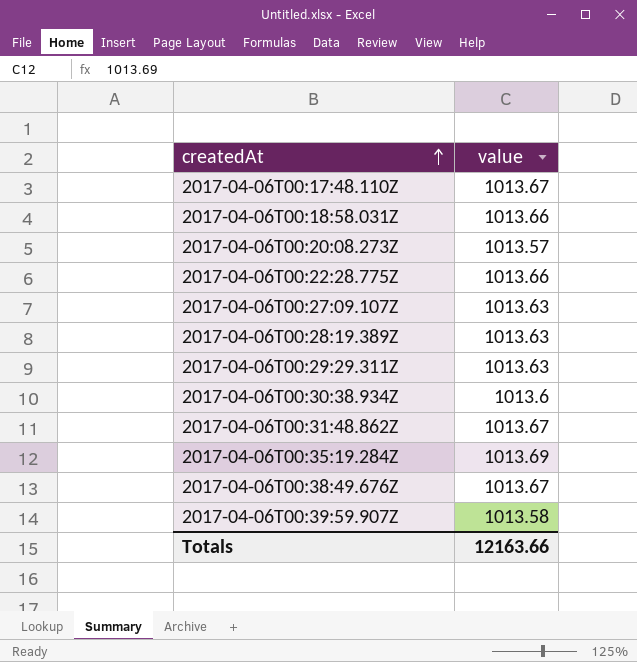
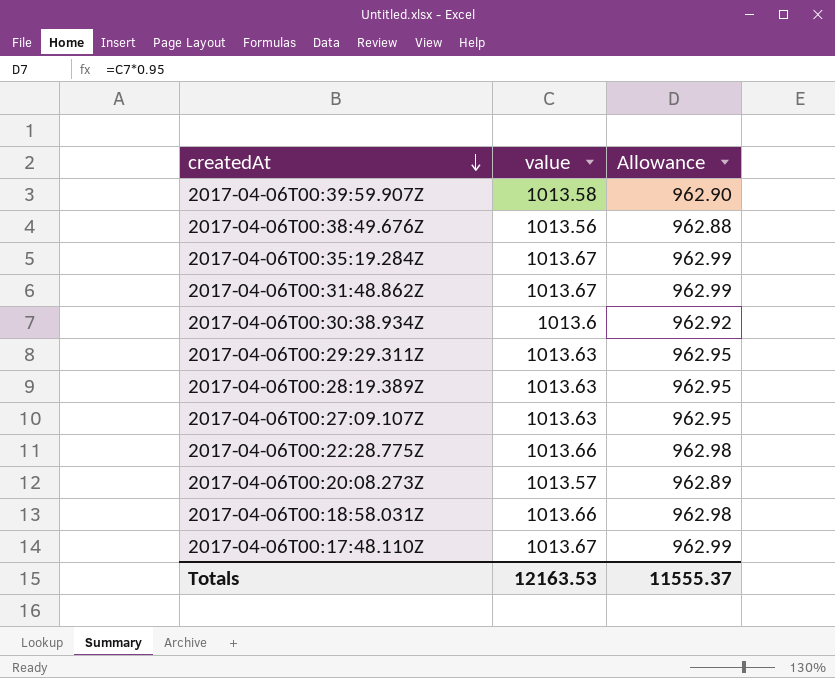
row order: createdAt ascending -> createdAt descending
column Allowance | formula: none -> [value] * 0.95
2017-04-06T00:38:49.676Z | value: 1013.67 -> 1013.56
2017-04-06T00:35:19.284Z | value: 1013.69 -> 1013.67
Totals | value: 12163.66 -> 12163.53

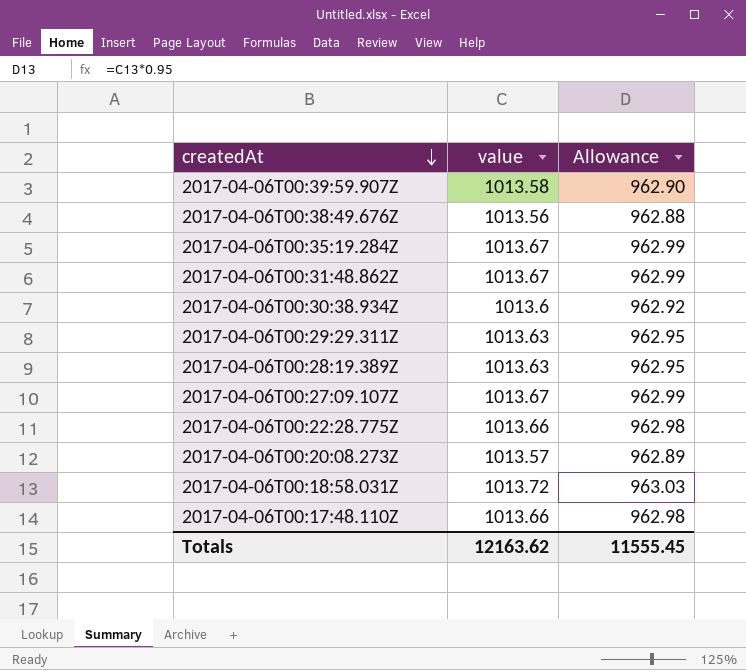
2017-04-06T00:27:09.107Z | value: 1013.63 -> 1013.67
2017-04-06T00:27:09.107Z | Allowance: 962.95 -> 962.99
2017-04-06T00:18:58.031Z | value: 1013.66 -> 1013.72
2017-04-06T00:18:58.031Z | Allowance: 962.98 -> 963.03
2017-04-06T00:17:48.110Z | value: 1013.67 -> 1013.66
2017-04-06T00:17:48.110Z | Allowance: 962.99 -> 962.98
Totals | value: 12163.53 -> 12163.62
Totals | Allowance: 11555.37 -> 11555.45

